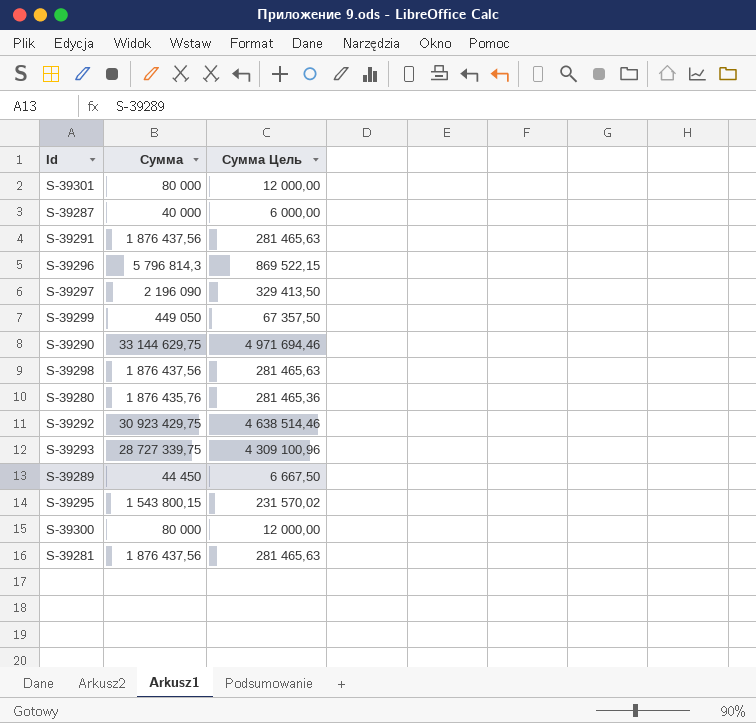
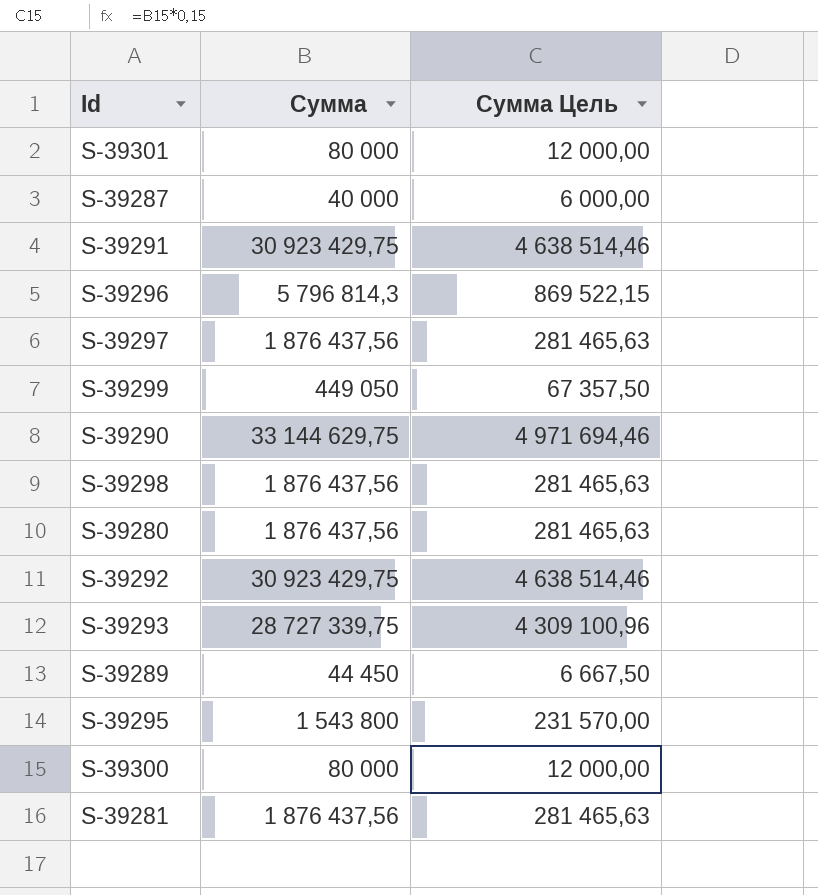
S-39291 | Сумма: 1 876 437,56 -> 30 923 429,75
S-39291 | Сумма Цель: 281 465,63 -> 4 638 514,46
S-39297 | Сумма: 2 196 090 -> 1 876 437,56
S-39297 | Сумма Цель: 329 413,50 -> 281 465,63
S-39280 | Сумма: 1 876 435,76 -> 1 876 437,56
S-39280 | Сумма Цель: 281 465,36 -> 281 465,63
S-39295 | Сумма: 1 543 800,15 -> 1 543 800
S-39295 | Сумма Цель: 231 570,02 -> 231 570,00

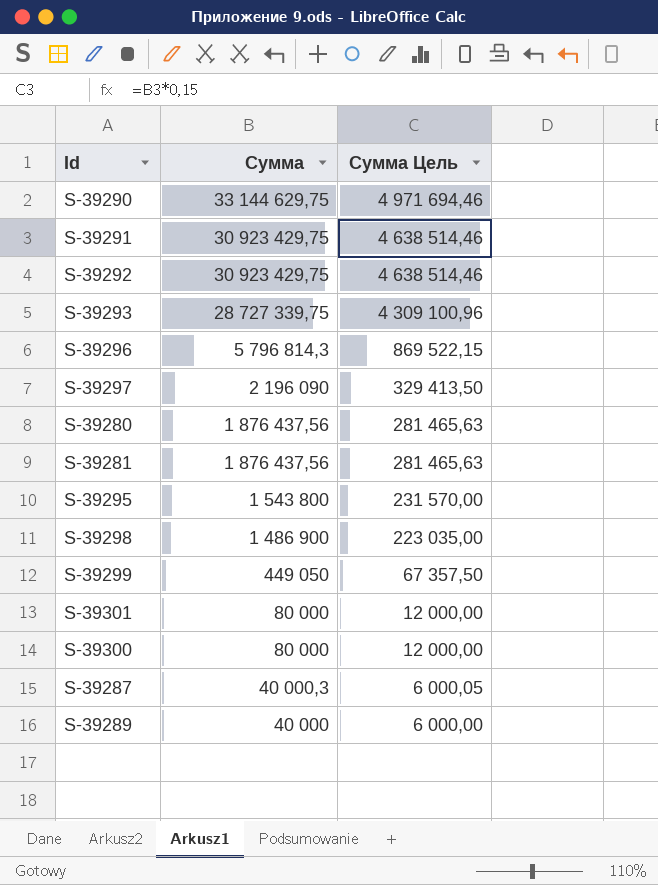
row order: none -> Сумма descending
S-39297 | Сумма: 1 876 437,56 -> 2 196 090
S-39297 | Сумма Цель: 281 465,63 -> 329 413,50
S-39298 | Сумма: 1 876 437,56 -> 1 486 900
S-39298 | Сумма Цель: 281 465,63 -> 223 035,00
S-39287 | Сумма: 40 000 -> 40 000,3
S-39287 | Сумма Цель: 6 000,00 -> 6 000,05
S-39289 | Сумма: 44 450 -> 40 000
S-39289 | Сумма Цель: 6 667,50 -> 6 000,00

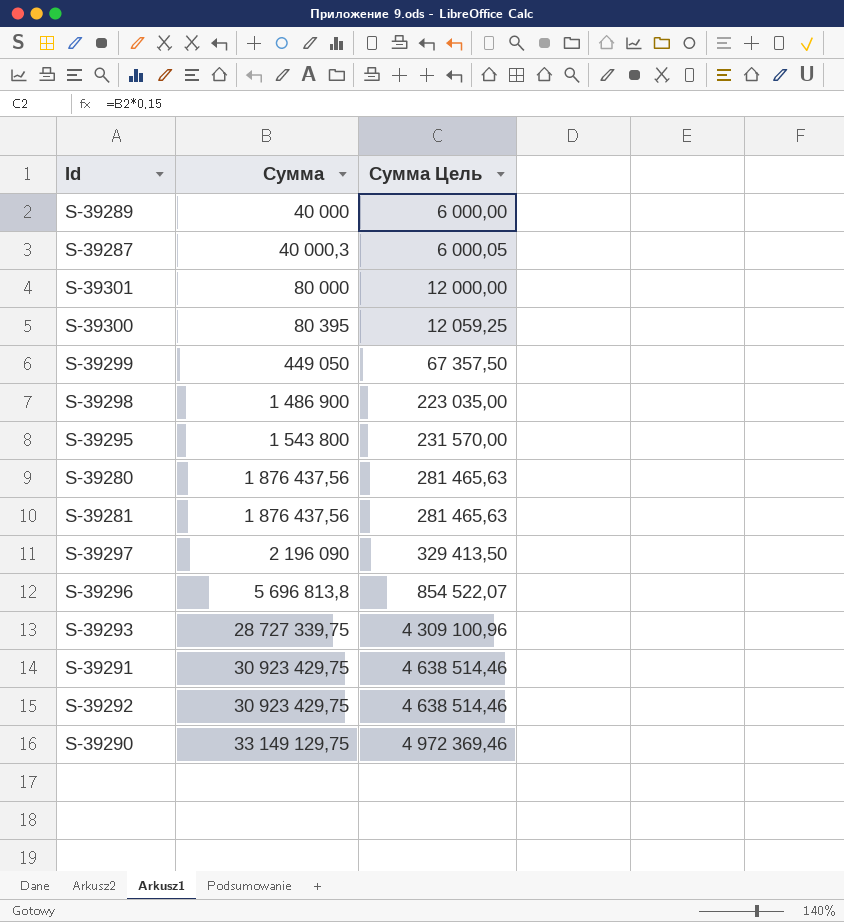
row order: Сумма descending -> Сумма ascending
S-39300 | Сумма: 80 000 -> 80 395
S-39300 | Сумма Цель: 12 000,00 -> 12 059,25
S-39296 | Сумма: 5 796 814,3 -> 5 696 813,8
S-39296 | Сумма Цель: 869 522,15 -> 854 522,07
S-39290 | Сумма: 33 144 629,75 -> 33 149 129,75
S-39290 | Сумма Цель: 4 971 694,46 -> 4 972 369,46

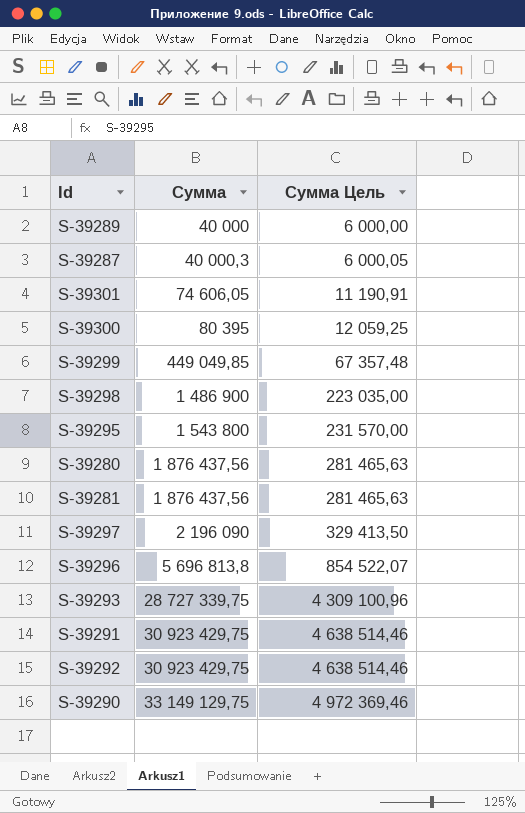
S-39301 | Сумма: 80 000 -> 74 606,05
S-39301 | Сумма Цель: 12 000,00 -> 11 190,91
S-39299 | Сумма: 449 050 -> 449 049,85
S-39299 | Сумма Цель: 67 357,50 -> 67 357,48

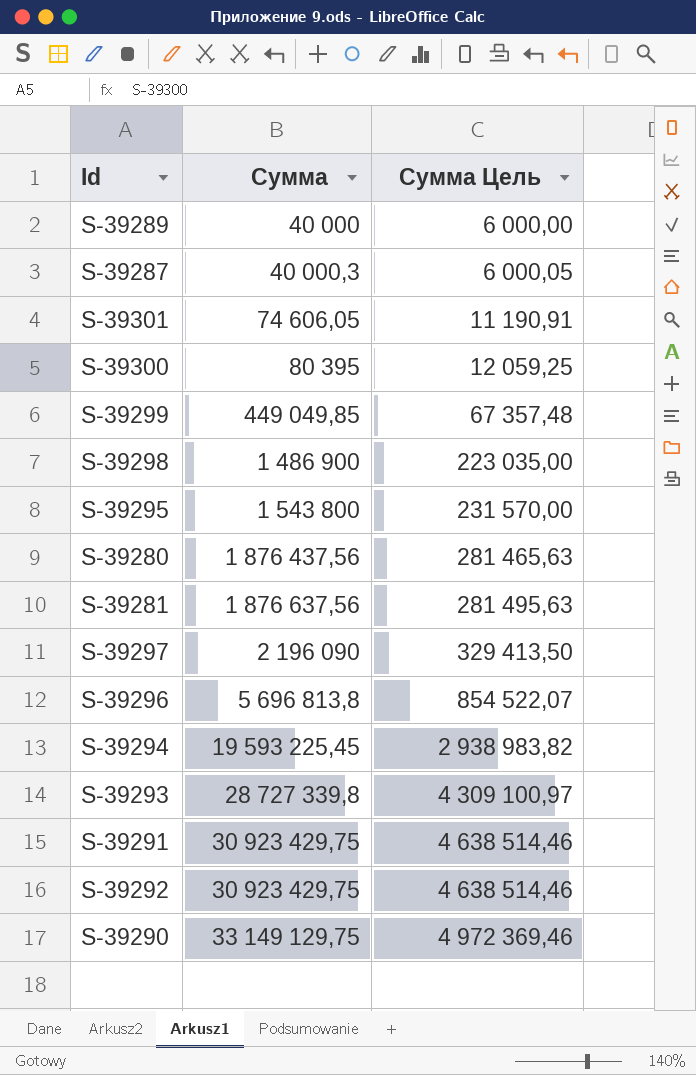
S-39281 | Сумма: 1 876 437,56 -> 1 876 637,56
S-39281 | Сумма Цель: 281 465,63 -> 281 495,63
row S-39294: none -> 19 593 225,45 | 2 938 983,82
S-39293 | Сумма: 28 727 339,75 -> 28 727 339,8
S-39293 | Сумма Цель: 4 309 100,96 -> 4 309 100,97

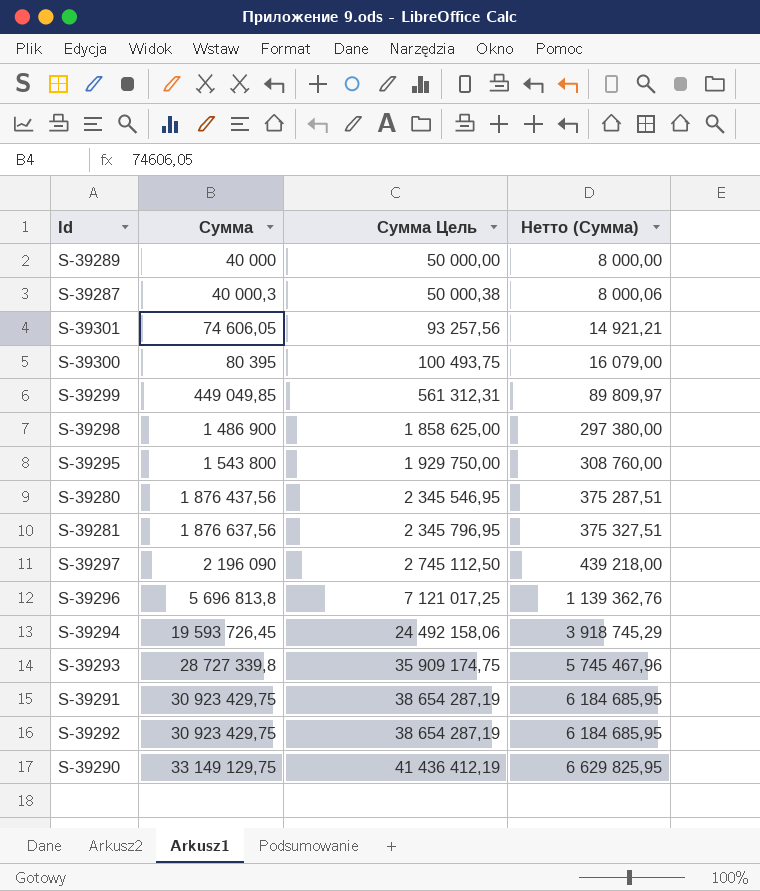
column Сумма Цель | formula: [Сумма] * 0,15 -> [Сумма] * 1,25
column Нетто (Сумма) | formula: none -> [Сумма] * 0,2
S-39294 | Сумма: 19 593 225,45 -> 19 593 726,45

